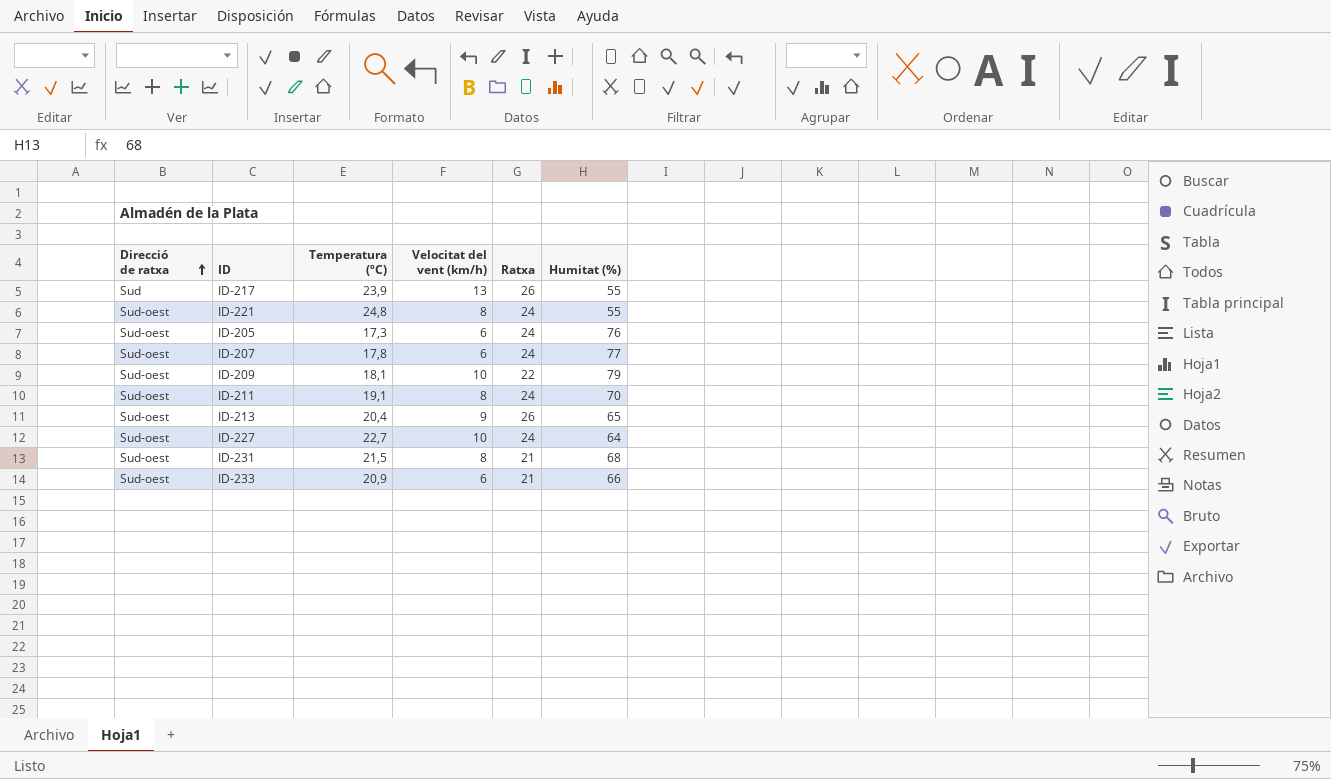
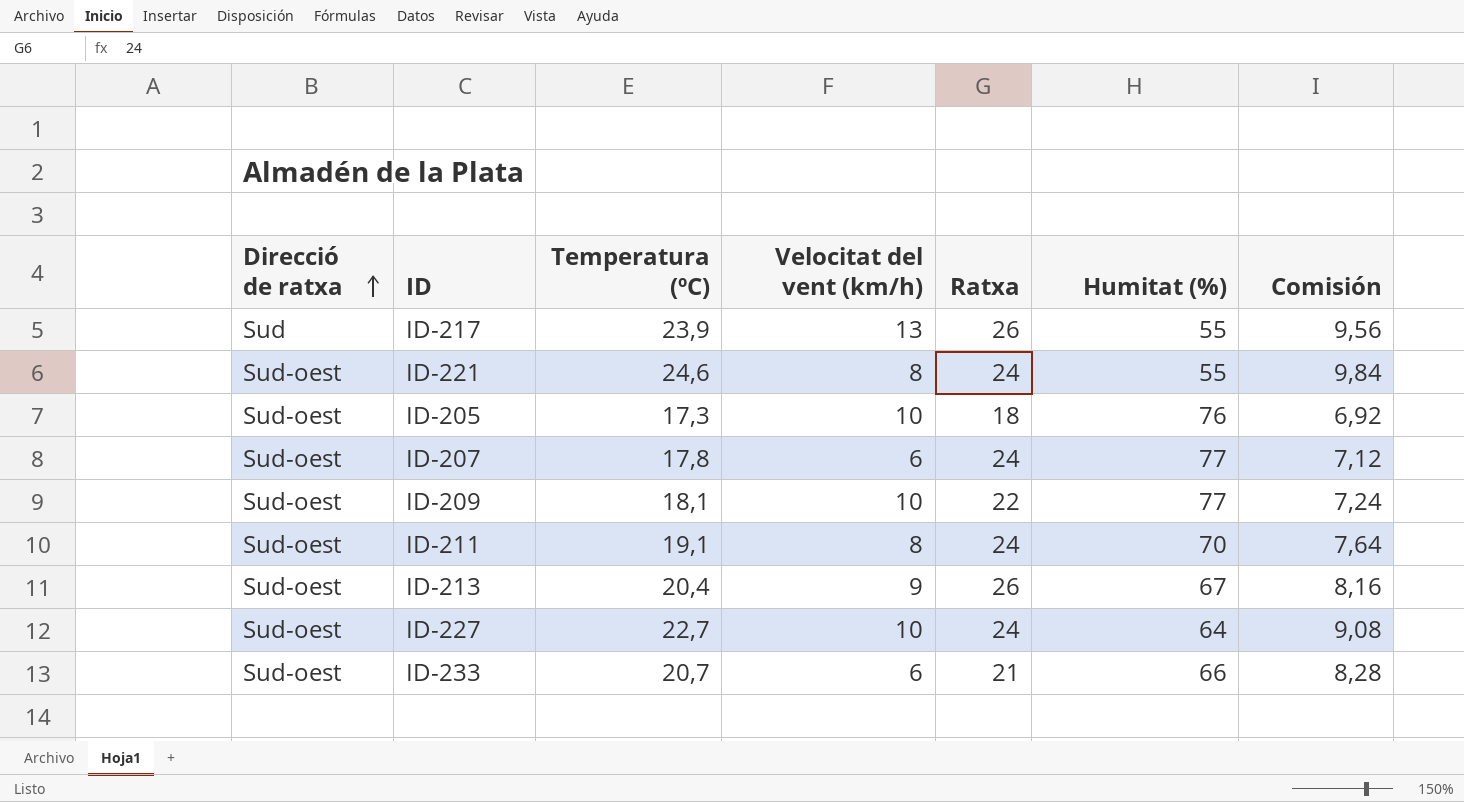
column Comisión | formula: none -> [Temperatura (ºC)] * 0,4
row ID-231: Sud-oest | 21,5 | 8 | 21 | 68 -> none
ID-221 | Temperatura (ºC): 24,8 -> 24,6
ID-205 | Velocitat del vent (km/h): 6 -> 10
ID-205 | Ratxa: 24 -> 18
ID-209 | Humitat (%): 79 -> 77
ID-213 | Humitat (%): 65 -> 67
ID-233 | Temperatura (ºC): 20,9 -> 20,7

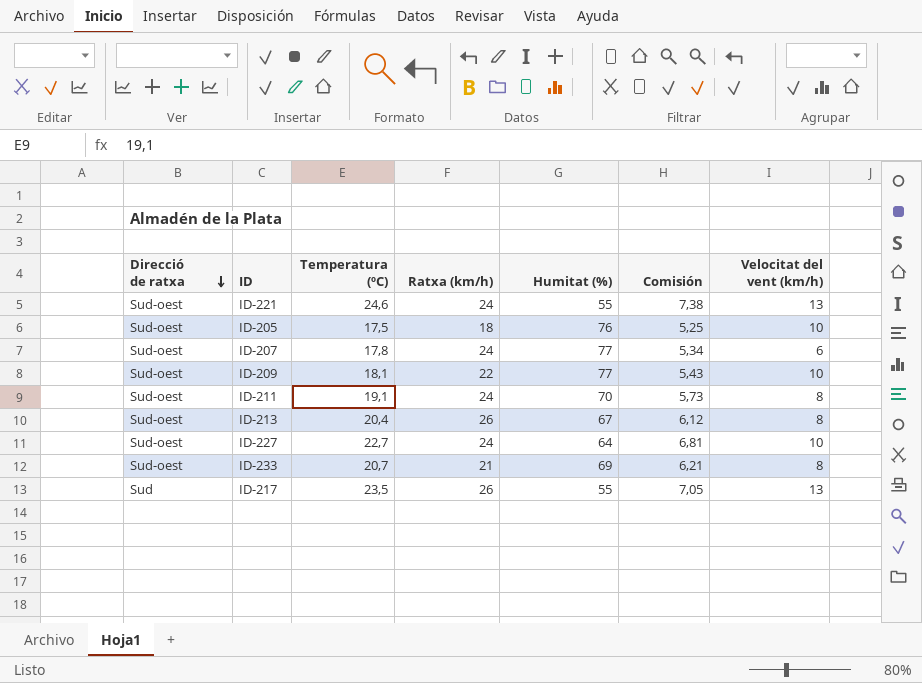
row order: Direcció de ratxa ascending -> Direcció de ratxa descending
column name: Ratxa -> Ratxa (km/h)
column Comisión | formula: [Temperatura (ºC)] * 0,4 -> [Temperatura (ºC)] * 0,3
column Velocitat del vent (km/h) | position: 4 -> 7
ID-221 | Velocitat del vent (km/h): 8 -> 13
ID-205 | Temperatura (ºC): 17,3 -> 17,5
ID-213 | Velocitat del vent (km/h): 9 -> 8
ID-233 | Humitat (%): 66 -> 69
ID-233 | Velocitat del vent (km/h): 6 -> 8
ID-217 | Temperatura (ºC): 23,9 -> 23,5

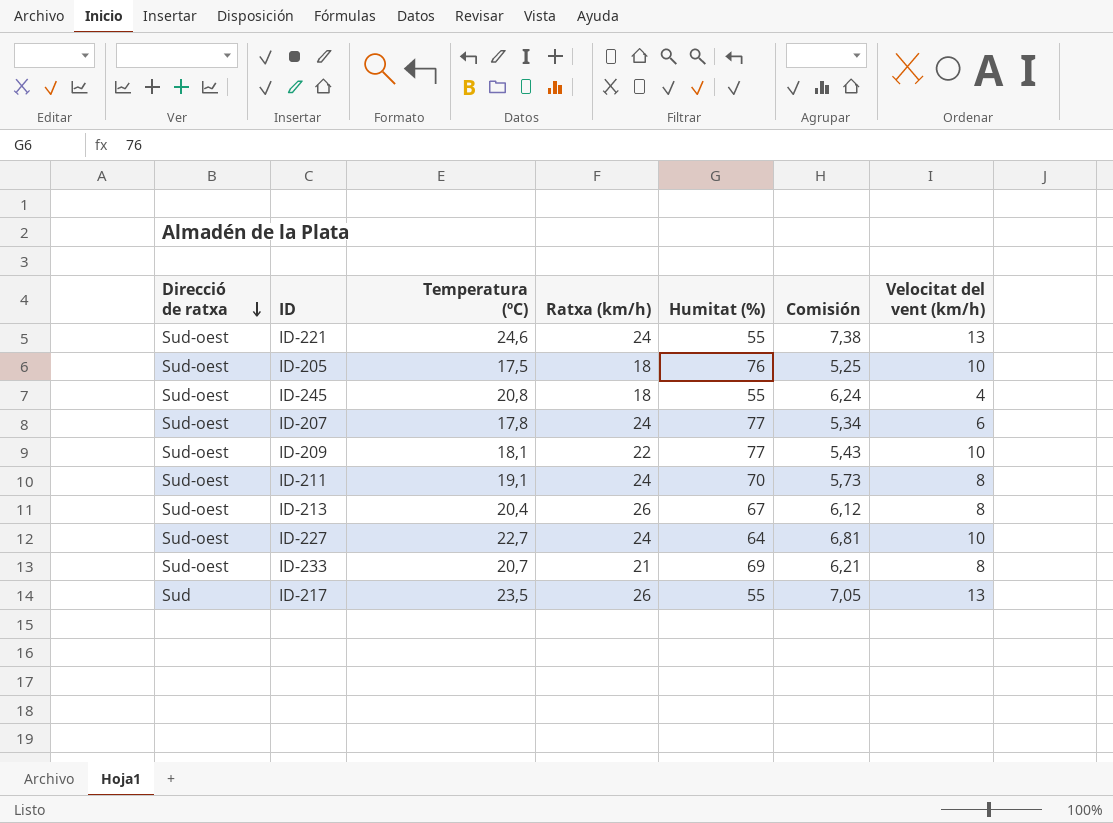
row ID-245: none -> Sud-oest | 20,8 | 18 | 55 | 6,24 | 4

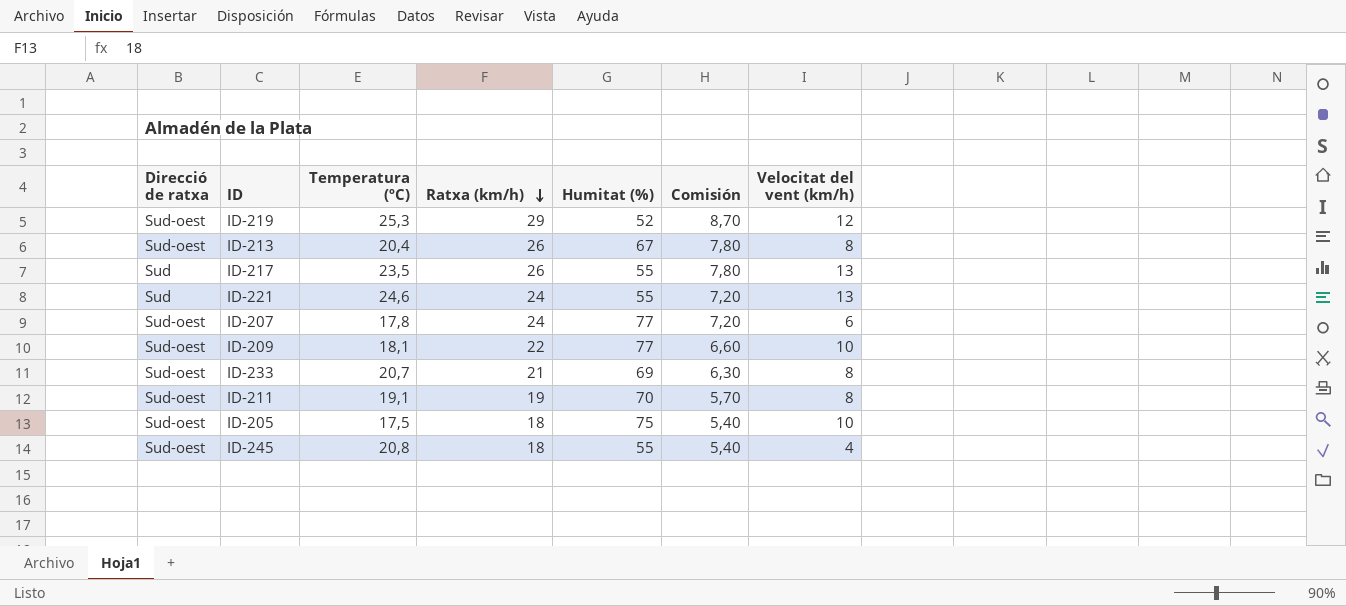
row order: Direcció de ratxa descending -> Ratxa (km/h) descending
column Comisión | formula: [Temperatura (ºC)] * 0,3 -> [Ratxa (km/h)] * 0,3
row ID-227: Sud-oest | 22,7 | 24 | 64 | 6,81 | 10 -> none
row ID-219: none -> Sud-oest | 25,3 | 29 | 52 | 8,70 | 12
ID-221 | Direcció de ratxa: Sud-oest -> Sud
ID-211 | Ratxa (km/h): 24 -> 19
ID-205 | Humitat (%): 76 -> 75

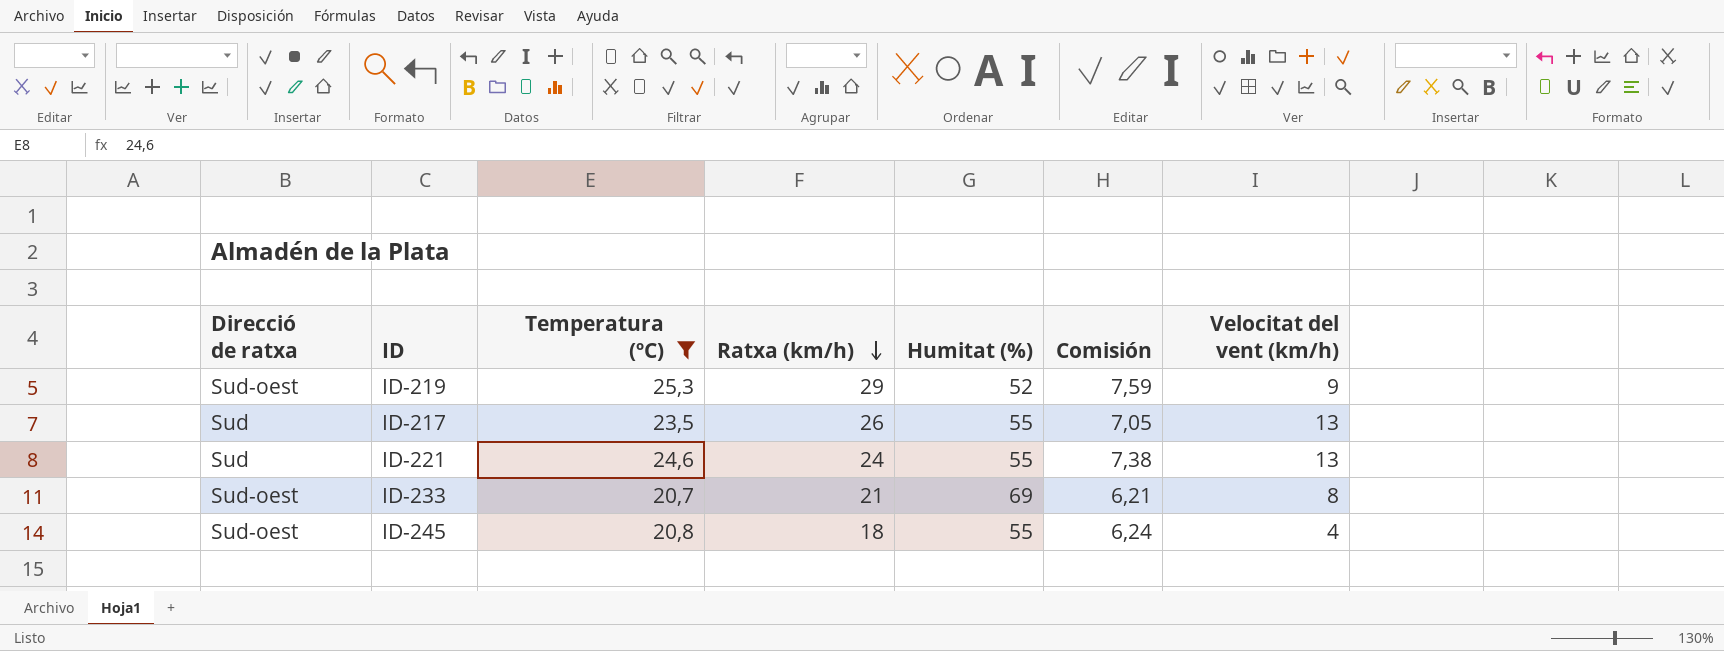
filter: none -> Temperatura (ºC) >= 20,7
column Comisión | formula: [Ratxa (km/h)] * 0,3 -> [Temperatura (ºC)] * 0,3
ID-219 | Velocitat del vent (km/h): 12 -> 9

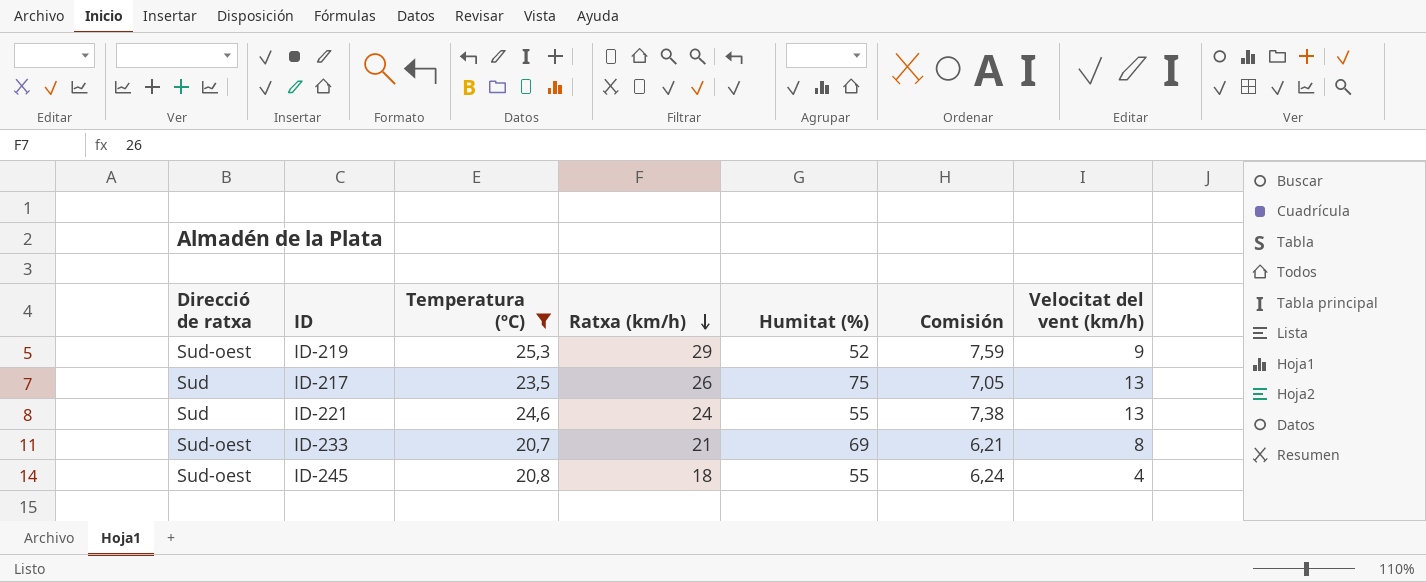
ID-217 | Humitat (%): 55 -> 75

